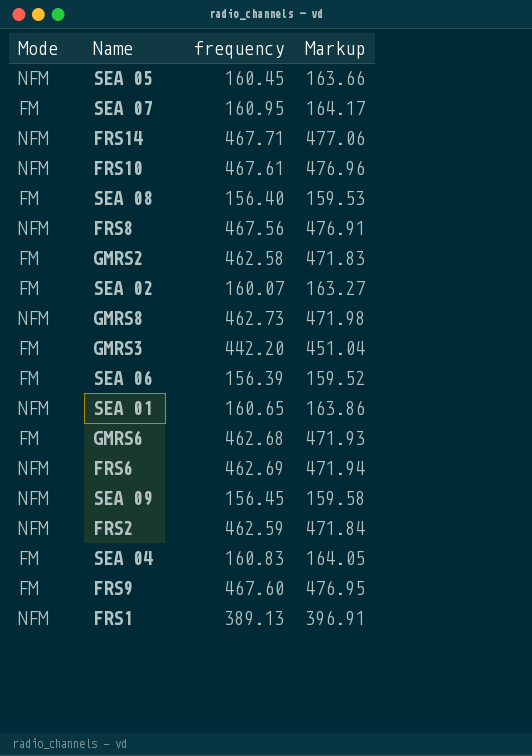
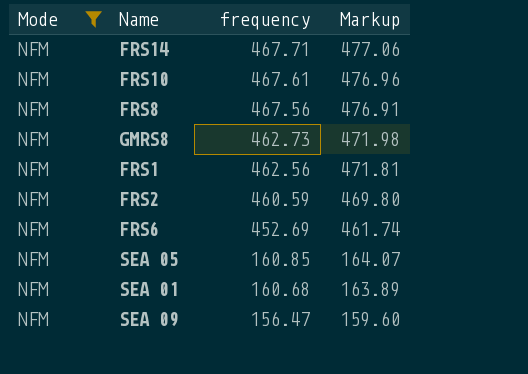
filter: none -> Mode = NFM
row order: none -> frequency descending
FRS1 | frequency: 389.13 -> 462.56
FRS1 | Markup: 396.91 -> 471.81
FRS2 | frequency: 462.59 -> 460.59
FRS2 | Markup: 471.84 -> 469.80
FRS6 | frequency: 462.69 -> 452.69
FRS6 | Markup: 471.94 -> 461.74
SEA 05 | frequency: 160.45 -> 160.85
SEA 05 | Markup: 163.66 -> 164.07
SEA 01 | frequency: 160.65 -> 160.68
SEA 01 | Markup: 163.86 -> 163.89
SEA 09 | frequency: 156.45 -> 156.47
SEA 09 | Markup: 159.58 -> 159.60

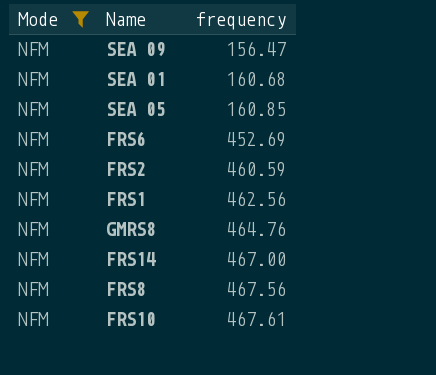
row order: frequency descending -> frequency ascending
column Markup | formula: [frequency] * 1.02 -> none
GMRS8 | frequency: 462.73 -> 464.76
FRS14 | frequency: 467.71 -> 467.00

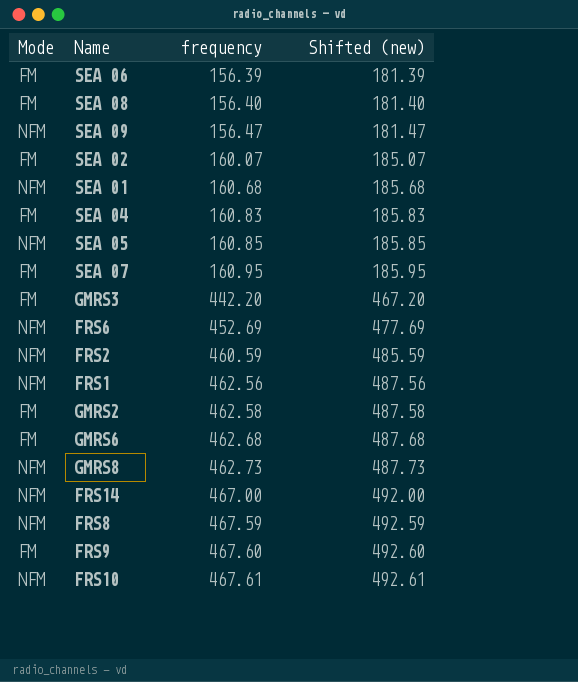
filter: Mode = NFM -> none
column Shifted (new) | formula: none -> [frequency] + 25
GMRS8 | frequency: 464.76 -> 462.73
FRS8 | frequency: 467.56 -> 467.59

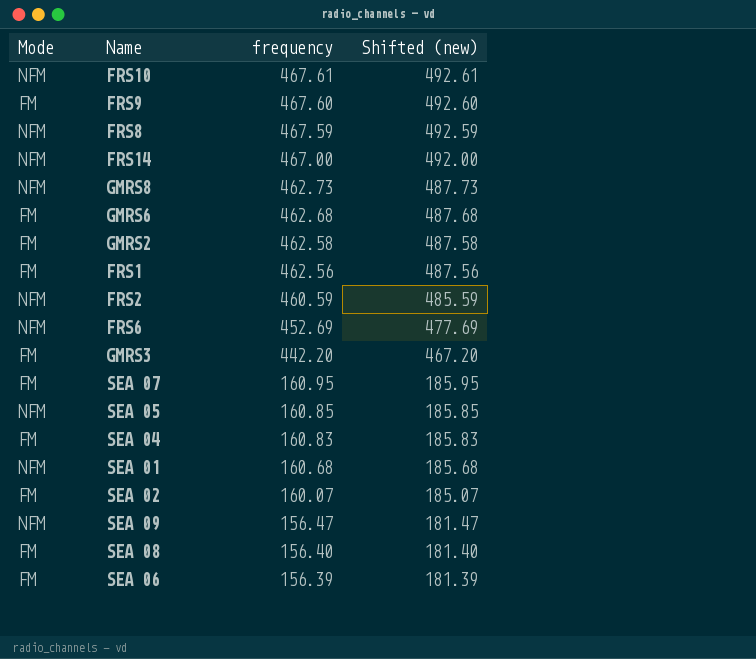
row order: frequency ascending -> frequency descending
FRS1 | Mode: NFM -> FM

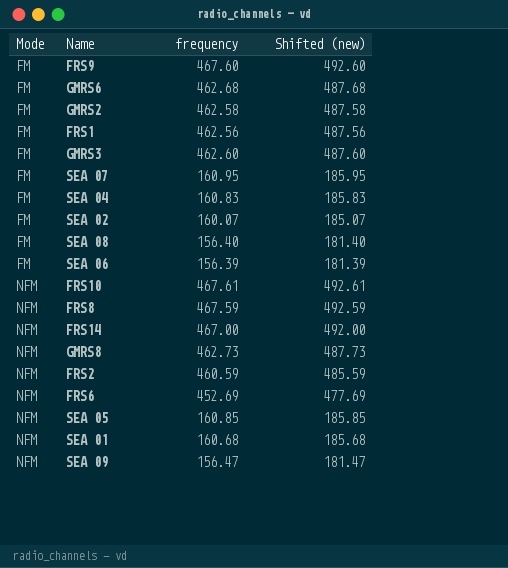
row order: frequency descending -> Mode ascending
GMRS3 | frequency: 442.20 -> 462.60
GMRS3 | Shifted (new): 467.20 -> 487.60

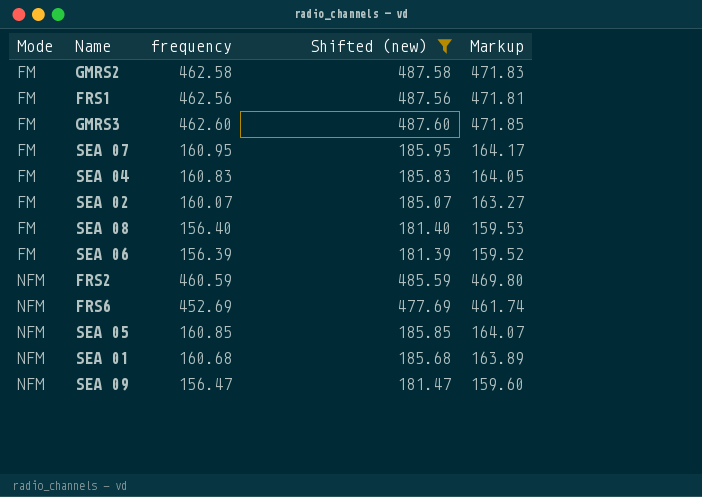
filter: none -> Shifted (new) <= 487.60
column Markup | formula: none -> [frequency] * 1.02

